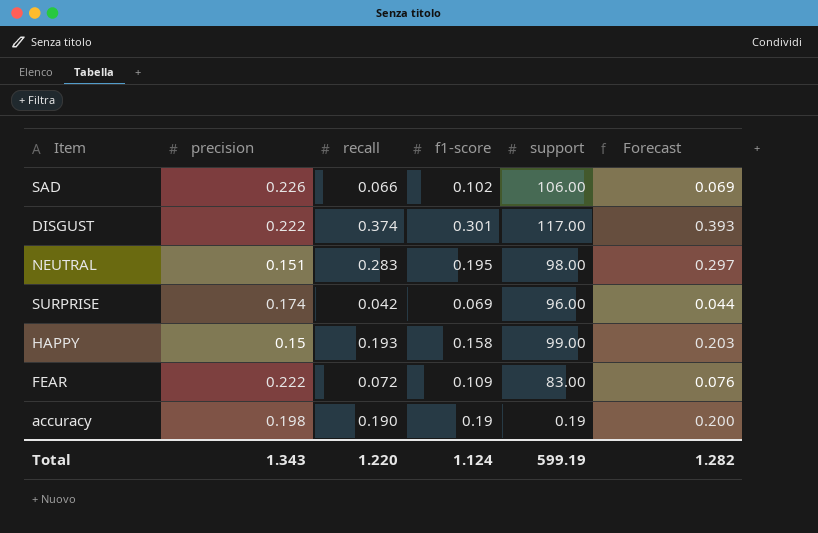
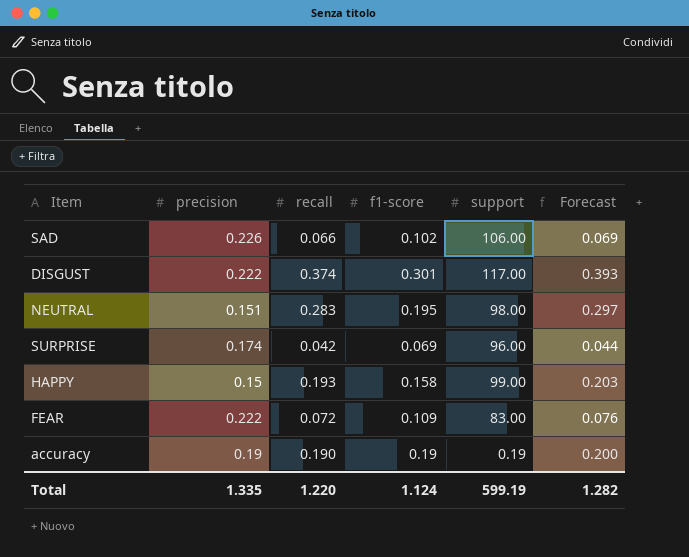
accuracy | precision: 0.198 -> 0.19
Total | precision: 1.343 -> 1.335

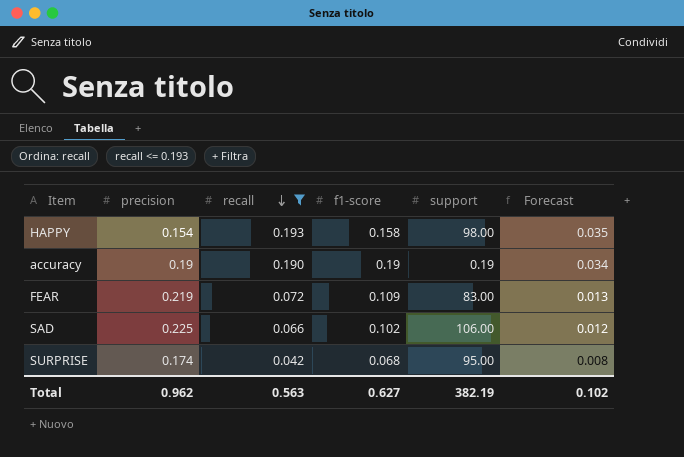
filter: none -> recall <= 0.193
row order: none -> recall descending
column Forecast | formula: [recall] * 1.05 -> [recall] * 0.18
HAPPY | precision: 0.15 -> 0.154
HAPPY | support: 99.00 -> 98.00
FEAR | precision: 0.222 -> 0.219
SAD | precision: 0.226 -> 0.225
SURPRISE | f1-score: 0.069 -> 0.068
SURPRISE | support: 96.00 -> 95.00
Total | precision: 1.335 -> 0.962
Total | recall: 1.220 -> 0.563
Total | f1-score: 1.124 -> 0.627
Total | support: 599.19 -> 382.19
Total | Forecast: 1.282 -> 0.102

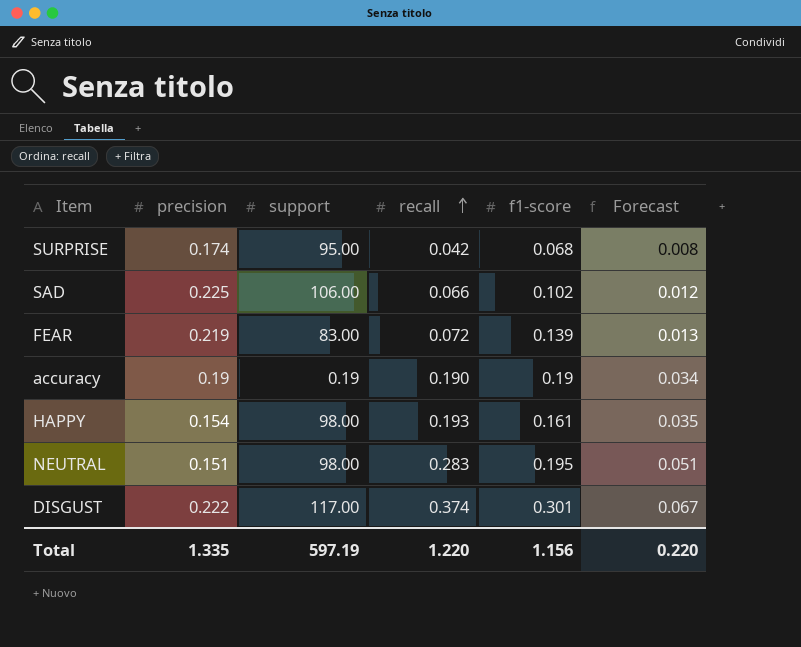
filter: recall <= 0.193 -> none
row order: recall descending -> recall ascending
column support | position: 5 -> 3
FEAR | f1-score: 0.109 -> 0.139
HAPPY | f1-score: 0.158 -> 0.161
Total | precision: 0.962 -> 1.335
Total | support: 382.19 -> 597.19
Total | recall: 0.563 -> 1.220
Total | f1-score: 0.627 -> 1.156
Total | Forecast: 0.102 -> 0.220

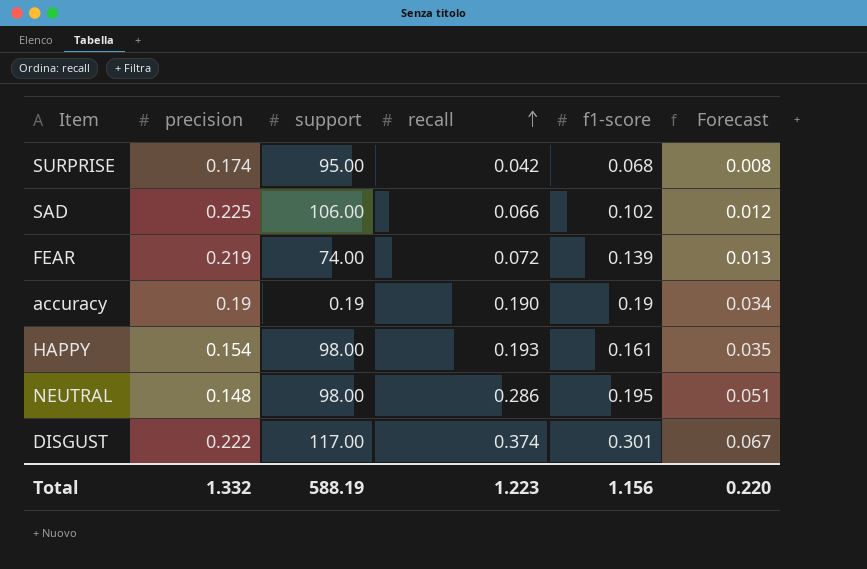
FEAR | support: 83.00 -> 74.00
NEUTRAL | precision: 0.151 -> 0.148
NEUTRAL | recall: 0.283 -> 0.286
Total | precision: 1.335 -> 1.332
Total | support: 597.19 -> 588.19
Total | recall: 1.220 -> 1.223

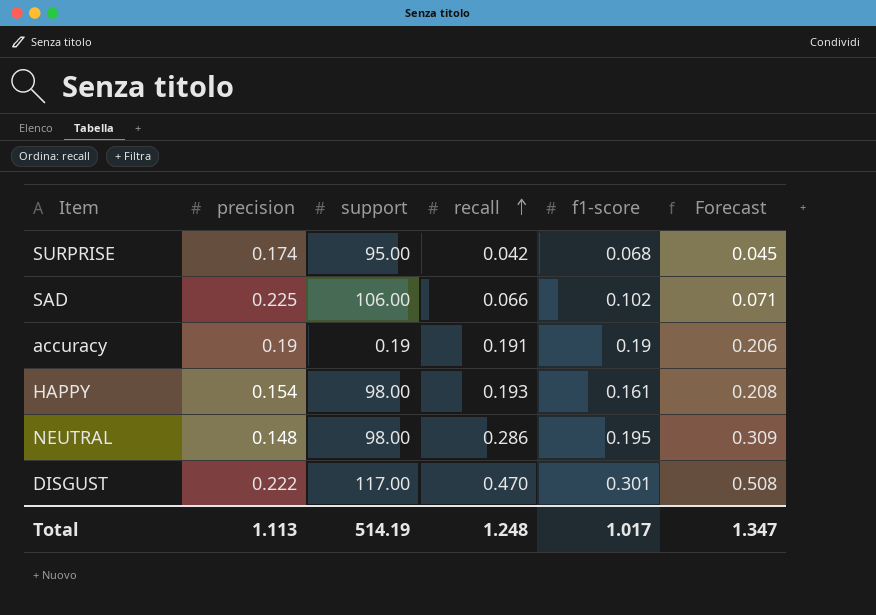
column Forecast | formula: [recall] * 0.18 -> [recall] * 1.08
row FEAR: 0.219 | 74.00 | 0.072 | 0.139 | 0.013 -> none
accuracy | recall: 0.190 -> 0.191
DISGUST | recall: 0.374 -> 0.470
Total | precision: 1.332 -> 1.113
Total | support: 588.19 -> 514.19
Total | recall: 1.223 -> 1.248
Total | f1-score: 1.156 -> 1.017
Total | Forecast: 0.220 -> 1.347

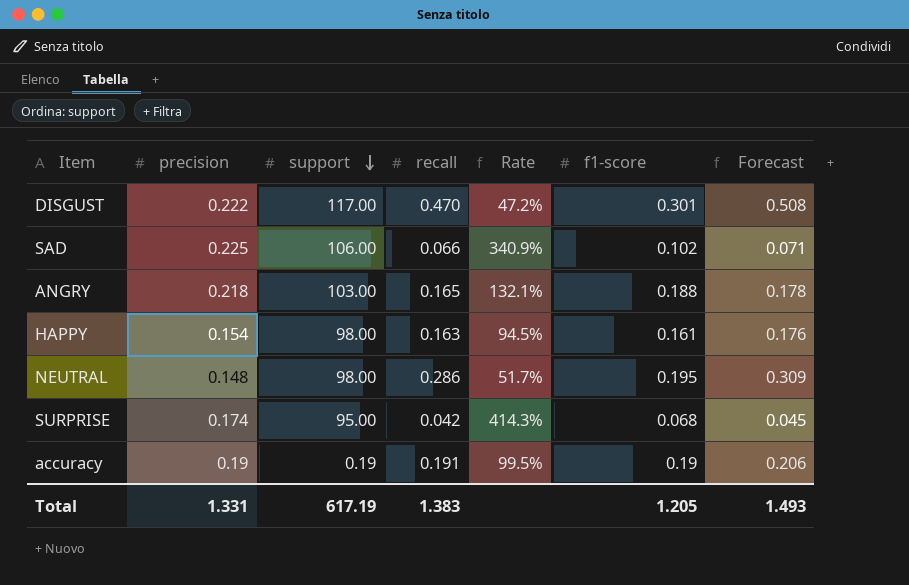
row order: recall ascending -> support descending
column Rate | formula: none -> [precision] / [recall]
row ANGRY: none -> 0.218 | 103.00 | 0.165 | 132.1% | 0.188 | 0.178
HAPPY | recall: 0.193 -> 0.163
HAPPY | Forecast: 0.208 -> 0.176
Total | precision: 1.113 -> 1.331
Total | support: 514.19 -> 617.19
Total | recall: 1.248 -> 1.383
Total | f1-score: 1.017 -> 1.205
Total | Forecast: 1.347 -> 1.493

